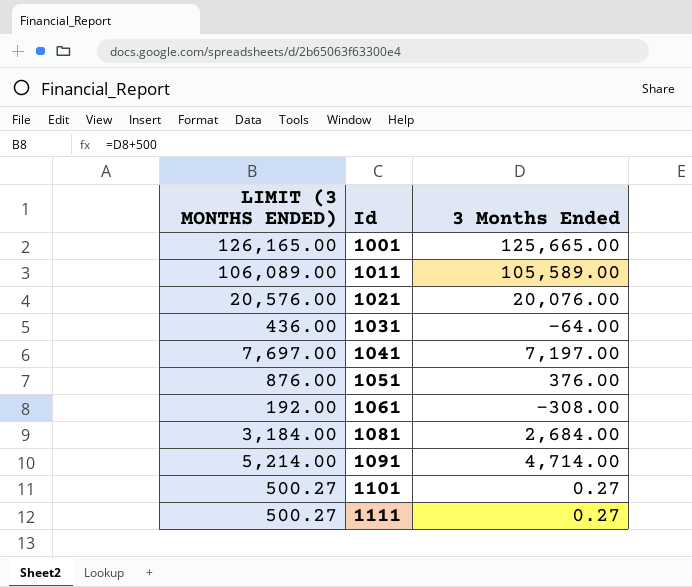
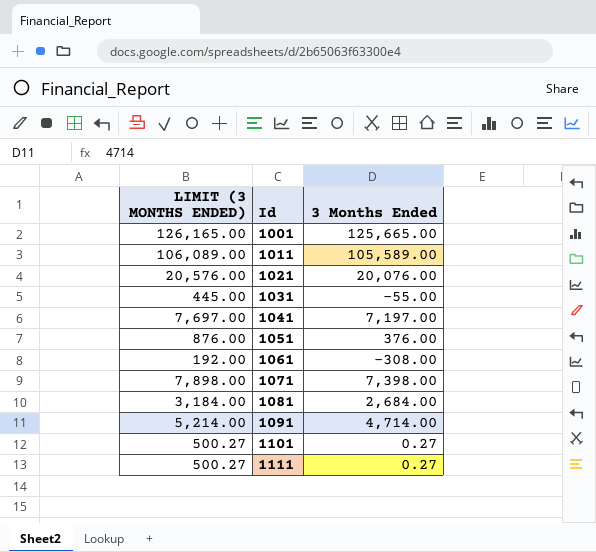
1031 | LIMIT (3 MONTHS ENDED): 436.00 -> 445.00
1031 | 3 Months Ended: -64.00 -> -55.00
row 1071: none -> 7,898.00 | 7,398.00

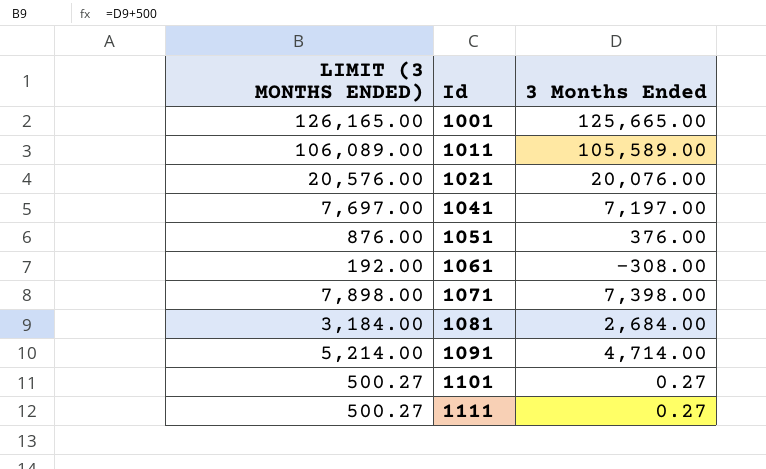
row 1031: 445.00 | -55.00 -> none

